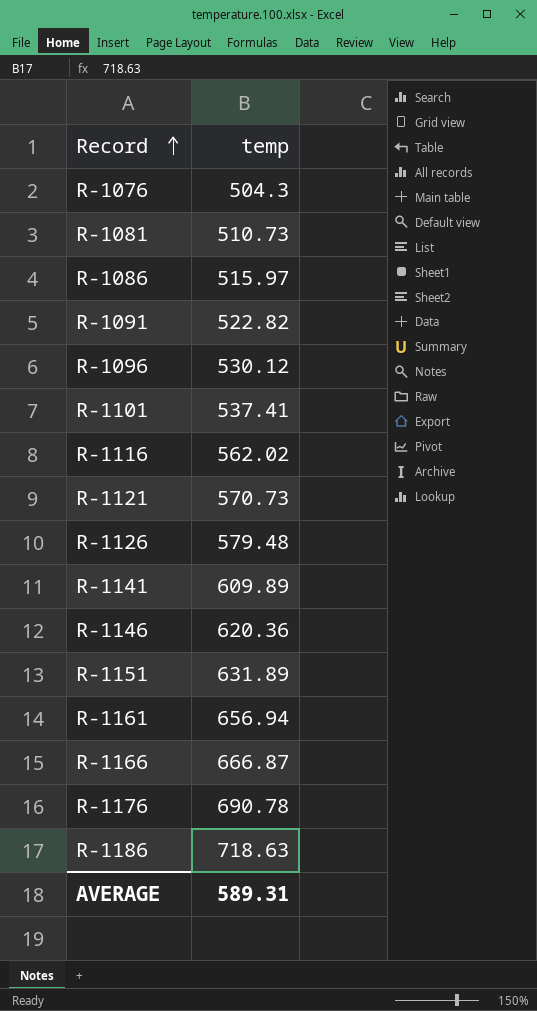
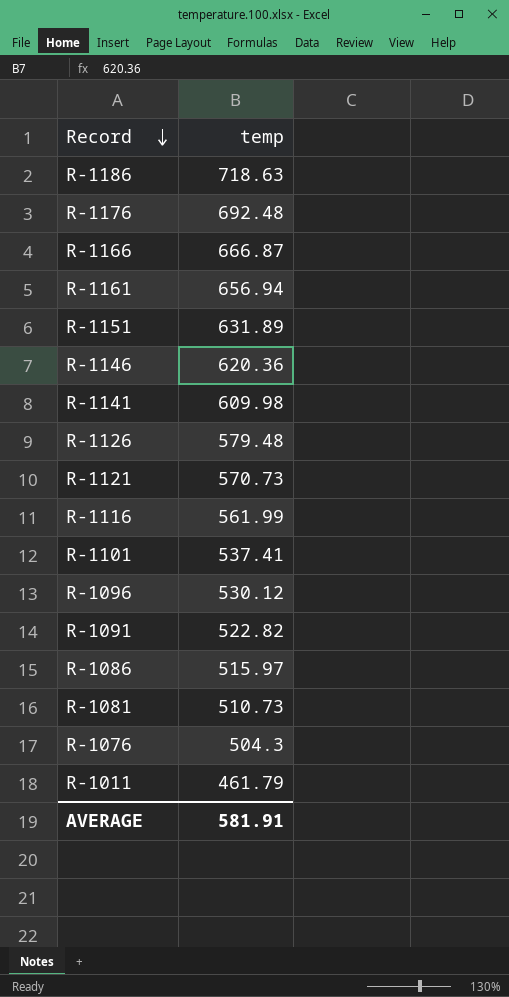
row order: Record ascending -> Record descending
R-1176 | temp: 690.78 -> 692.48
R-1141 | temp: 609.89 -> 609.98
R-1116 | temp: 562.02 -> 561.99
row R-1011: none -> 461.79
AVERAGE | temp: 589.31 -> 581.91

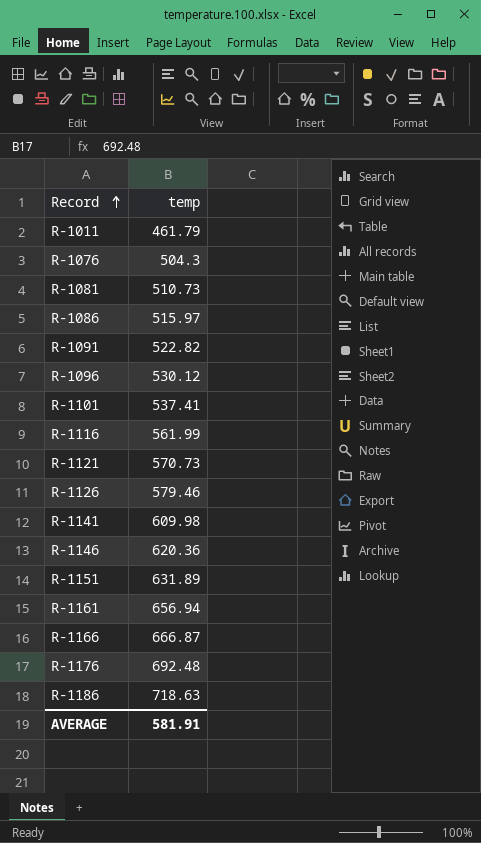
row order: Record descending -> Record ascending
R-1126 | temp: 579.48 -> 579.46

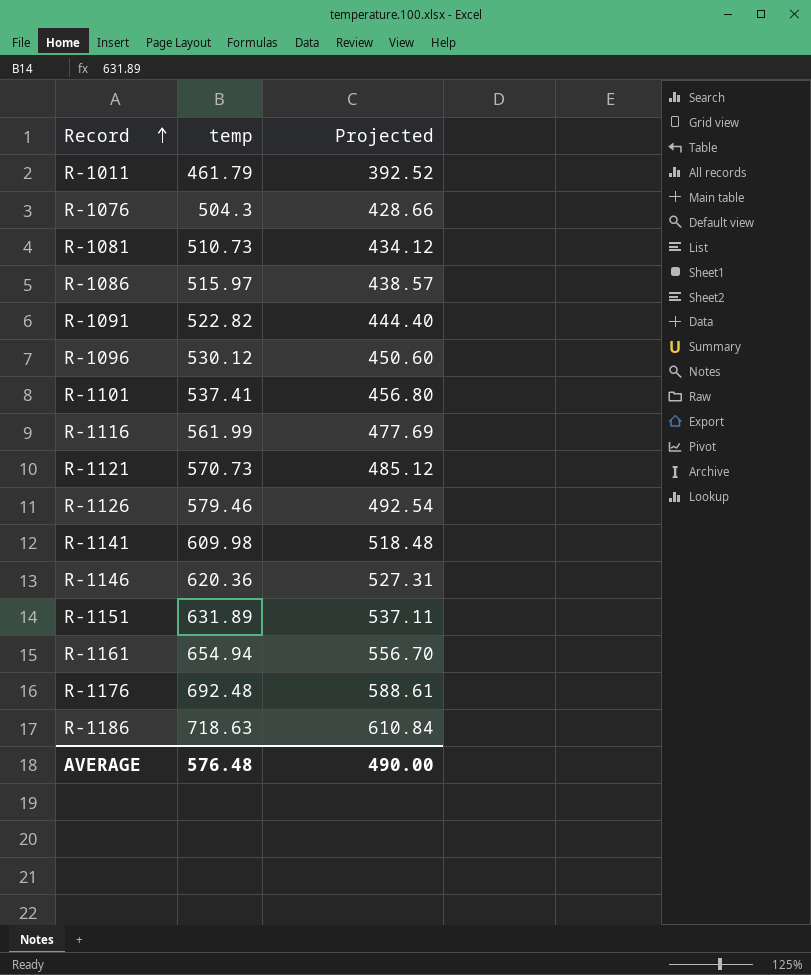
column Projected | formula: none -> [temp] * 0.85
row R-1166: 666.87 -> none
R-1161 | temp: 656.94 -> 654.94
AVERAGE | temp: 581.91 -> 576.48

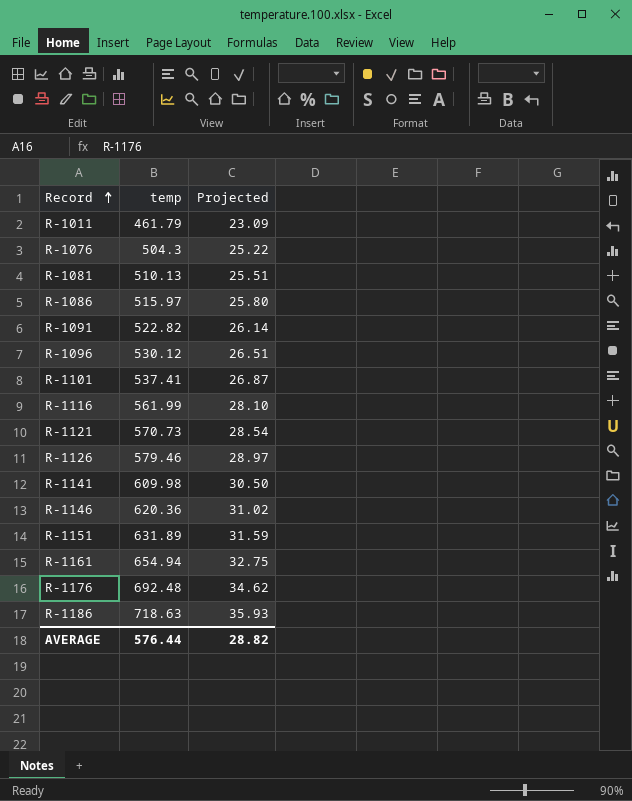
column Projected | formula: [temp] * 0.85 -> [temp] * 0.05
R-1081 | temp: 510.73 -> 510.13
AVERAGE | temp: 576.48 -> 576.44
AVERAGE | Projected: 490.00 -> 28.82

